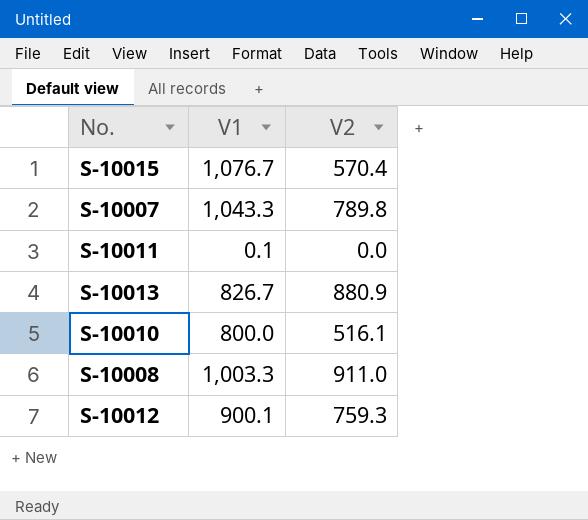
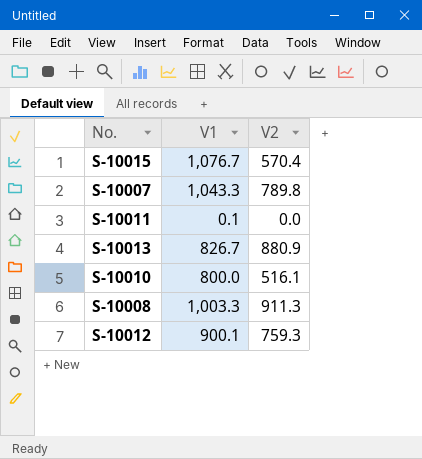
S-10008 | V2: 911.0 -> 911.3

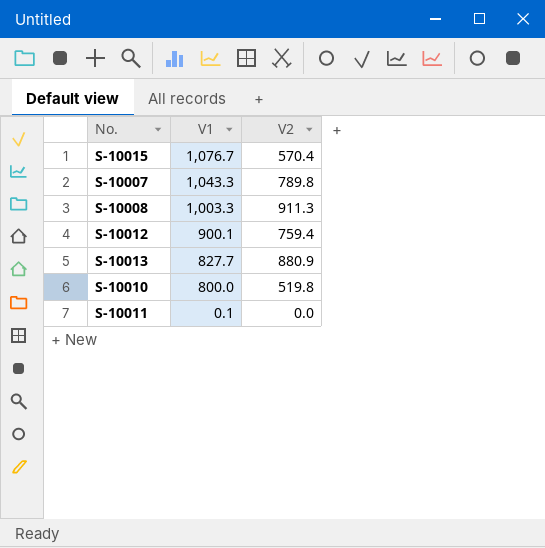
row order: none -> V1 descending
S-10012 | V2: 759.3 -> 759.4
S-10013 | V1: 826.7 -> 827.7
S-10010 | V2: 516.1 -> 519.8

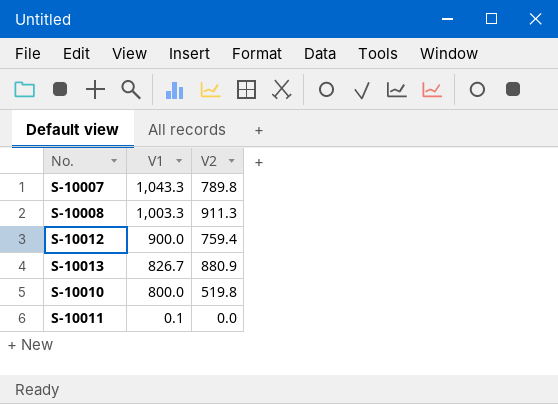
row S-10015: 1,076.7 | 570.4 -> none
S-10012 | V1: 900.1 -> 900.0
S-10013 | V1: 827.7 -> 826.7

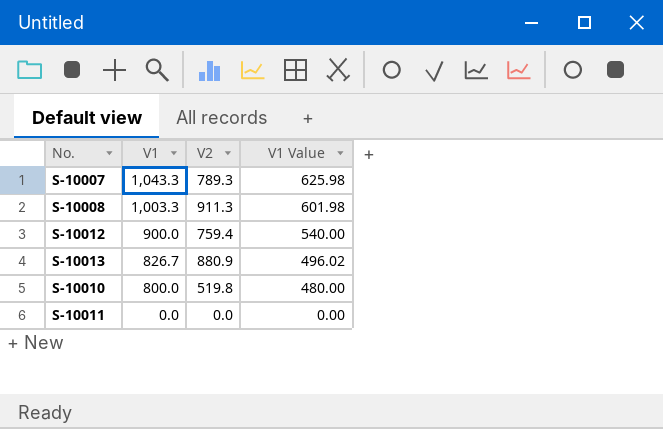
column V1 Value | formula: none -> [V1] * 0.6
S-10007 | V2: 789.8 -> 789.3
S-10011 | V1: 0.1 -> 0.0

